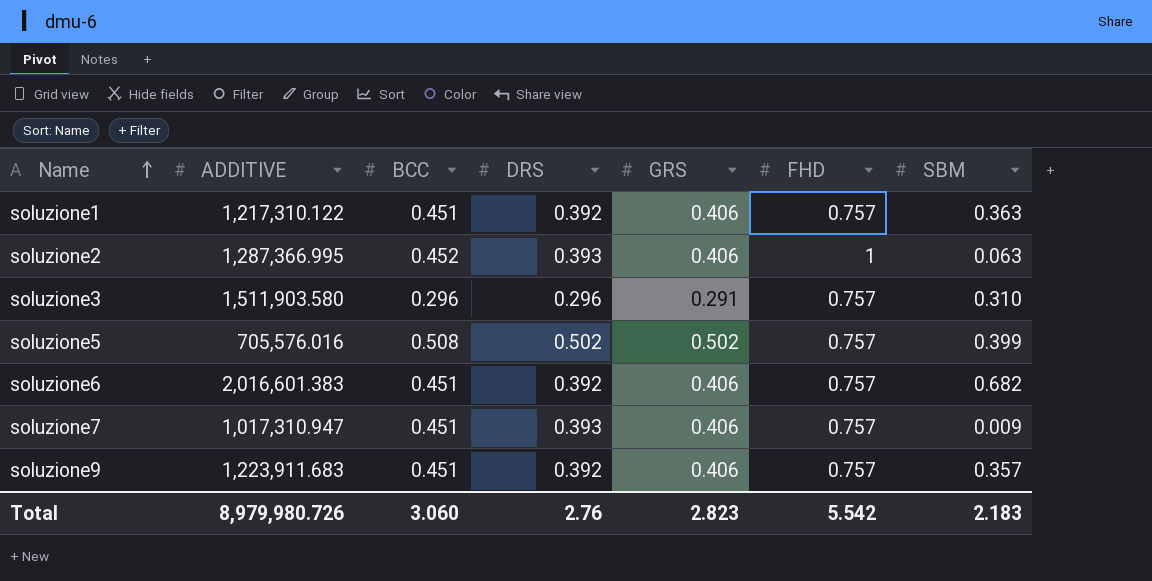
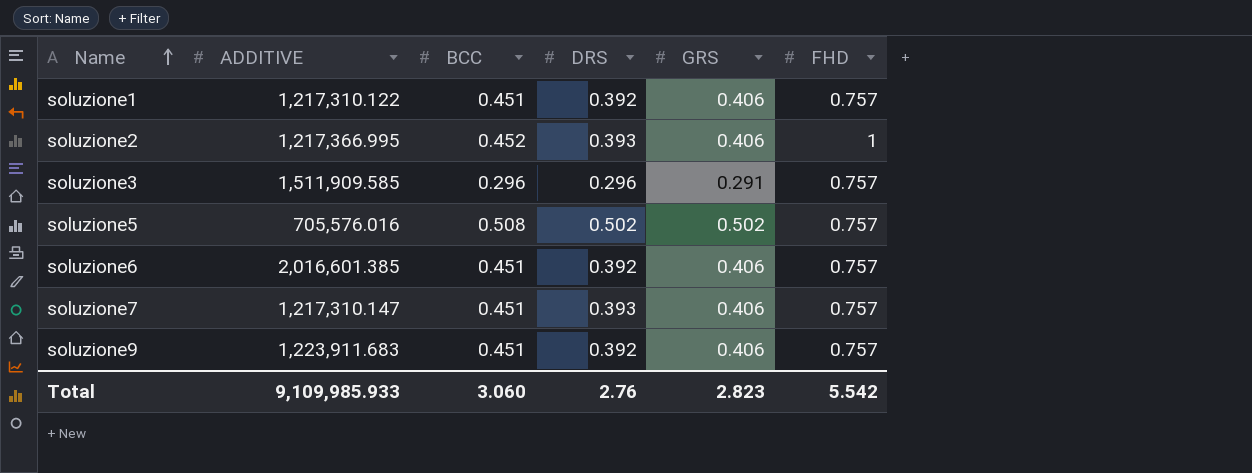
column SBM | position: 7 -> none
soluzione2 | ADDITIVE: 1,287,366.995 -> 1,217,366.995
soluzione3 | ADDITIVE: 1,511,903.580 -> 1,511,909.585
soluzione6 | ADDITIVE: 2,016,601.383 -> 2,016,601.385
soluzione7 | ADDITIVE: 1,017,310.947 -> 1,217,310.147
Total | ADDITIVE: 8,979,980.726 -> 9,109,985.933

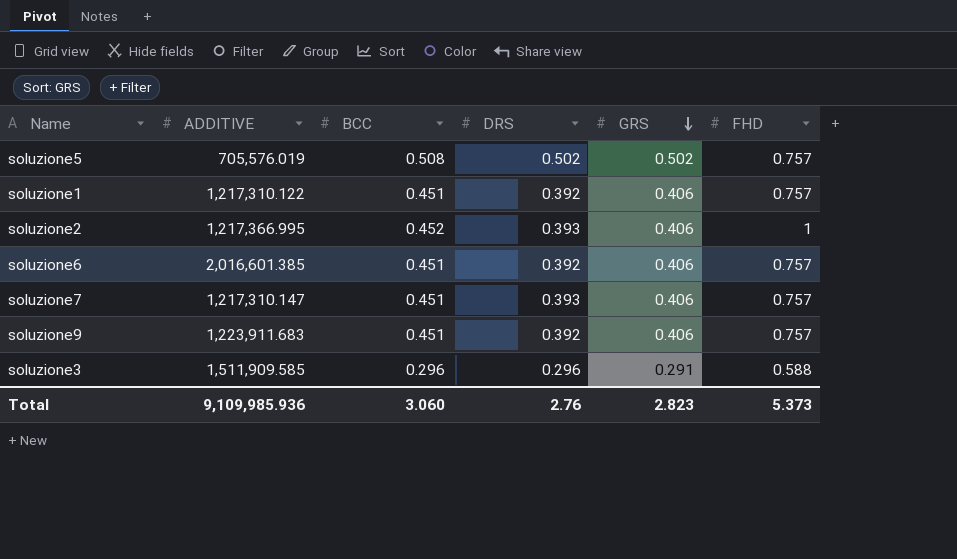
row order: Name ascending -> GRS descending
soluzione5 | ADDITIVE: 705,576.016 -> 705,576.019
soluzione3 | FHD: 0.757 -> 0.588
Total | ADDITIVE: 9,109,985.933 -> 9,109,985.936
Total | FHD: 5.542 -> 5.373

